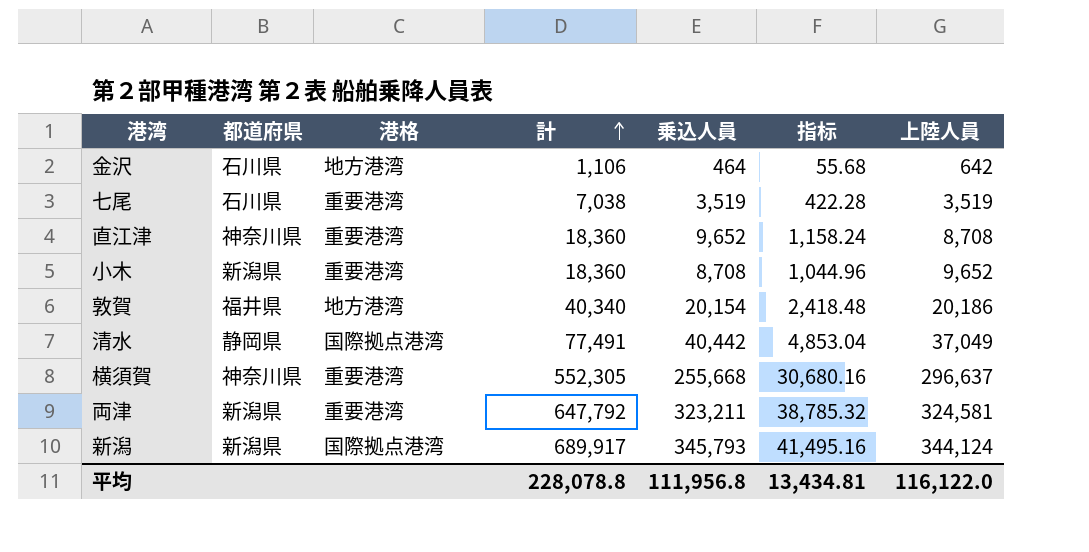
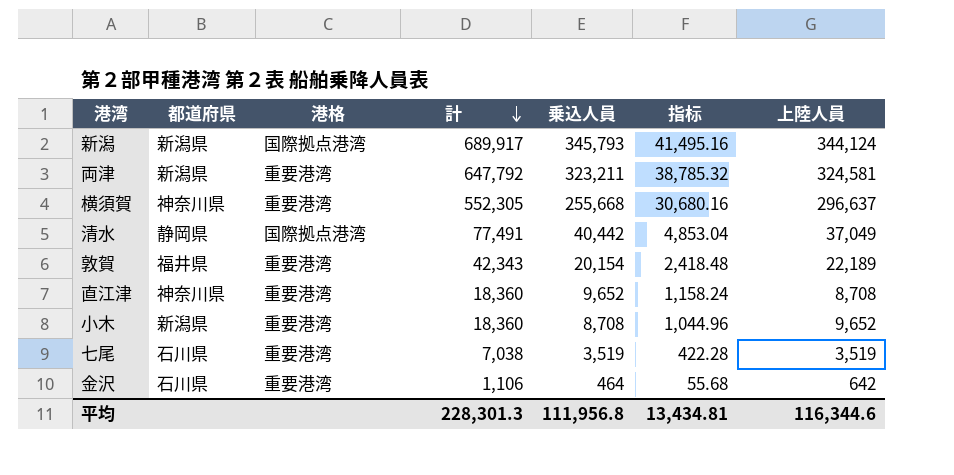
row order: 計 ascending -> 計 descending
敦賀 | 港格: 地方港湾 -> 重要港湾
敦賀 | 計: 40,340 -> 42,343
敦賀 | 上陸人員: 20,186 -> 22,189
金沢 | 港格: 地方港湾 -> 重要港湾
平均 | 計: 228,078.8 -> 228,301.3
平均 | 上陸人員: 116,122.0 -> 116,344.6

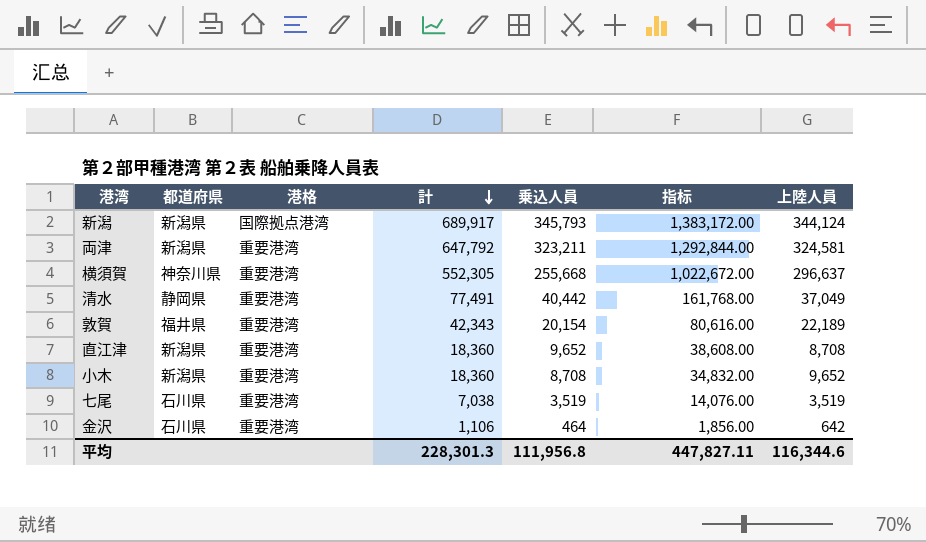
column 指标 | formula: [乗込人員] * 0.12 -> [乗込人員] * 4
清水 | 港格: 国際拠点港湾 -> 重要港湾
直江津 | 都道府県: 神奈川県 -> 新潟県
平均 | 指标: 13,434.81 -> 447,827.11

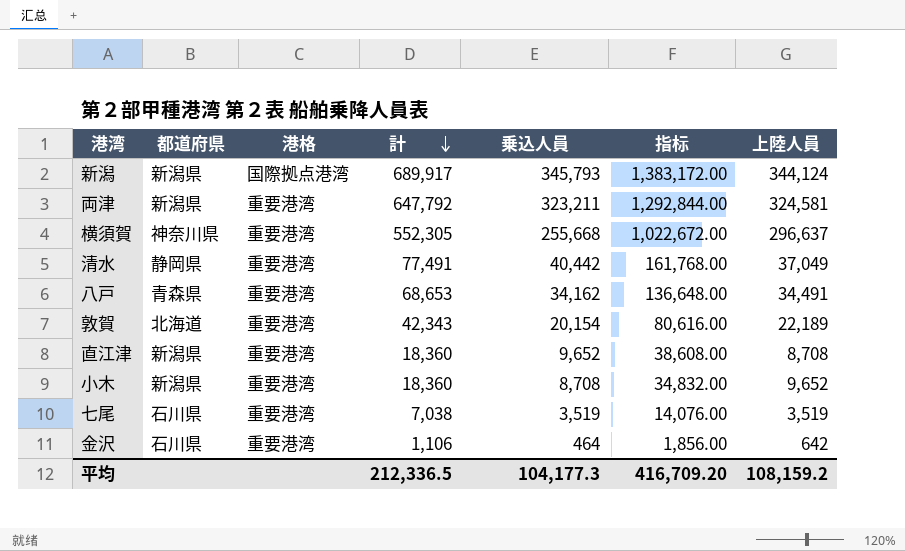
row 八戸: none -> 青森県 | 重要港湾 | 68,653 | 34,162 | 136,648.00 | 34,491
敦賀 | 都道府県: 福井県 -> 北海道
平均 | 計: 228,301.3 -> 212,336.5
平均 | 乗込人員: 111,956.8 -> 104,177.3
平均 | 指标: 447,827.11 -> 416,709.20
平均 | 上陸人員: 116,344.6 -> 108,159.2

